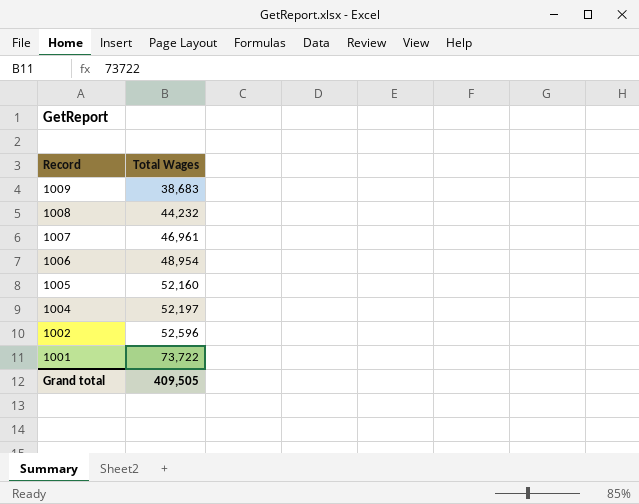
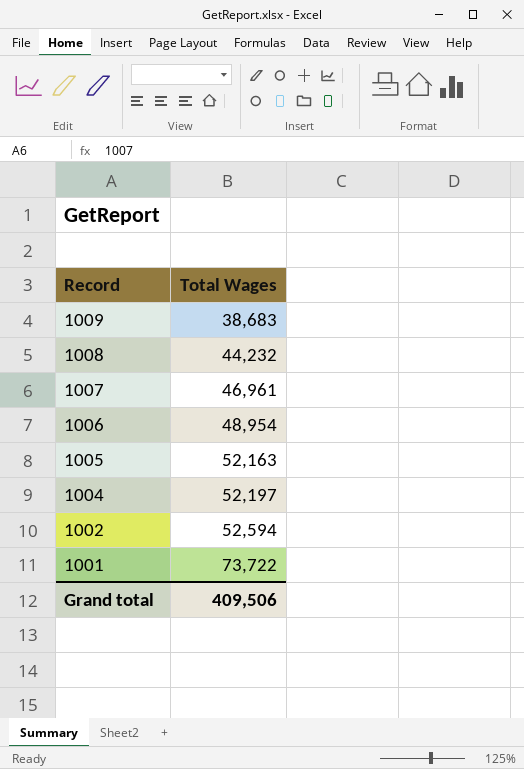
1005 | Total Wages: 52,160 -> 52,163
1002 | Total Wages: 52,596 -> 52,594
Grand total | Total Wages: 409,505 -> 409,506

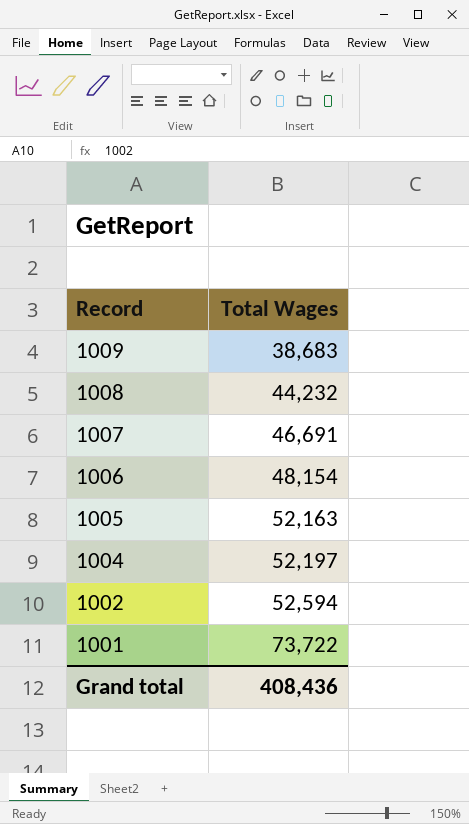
1007 | Total Wages: 46,961 -> 46,691
1006 | Total Wages: 48,954 -> 48,154
Grand total | Total Wages: 409,506 -> 408,436

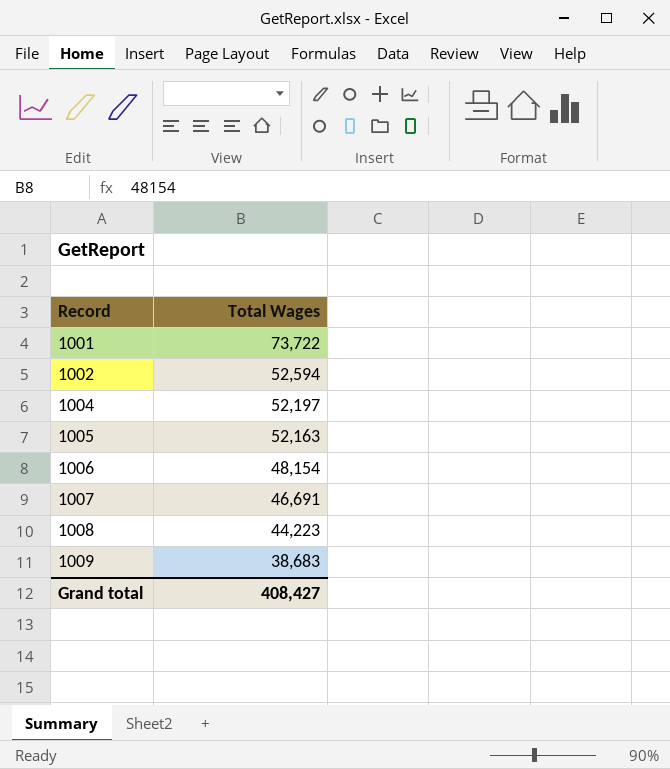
row order: Record descending -> Record ascending
1008 | Total Wages: 44,232 -> 44,223
Grand total | Total Wages: 408,436 -> 408,427

